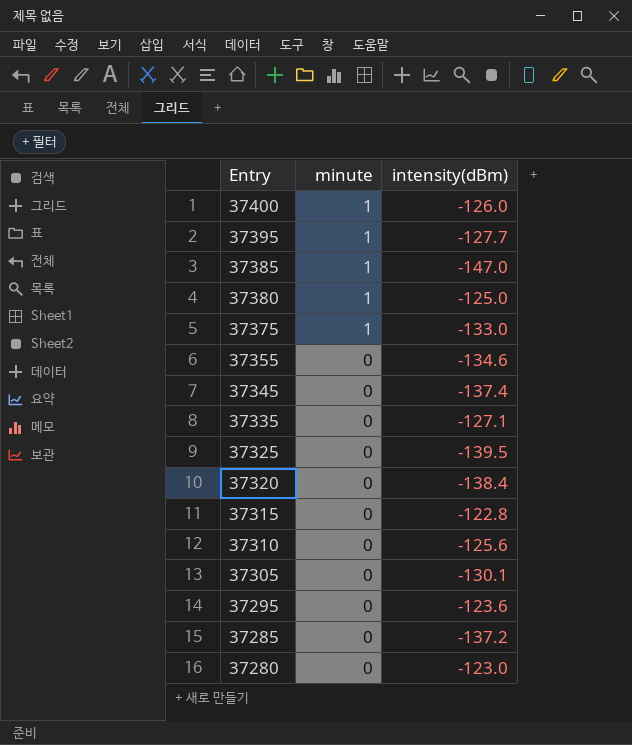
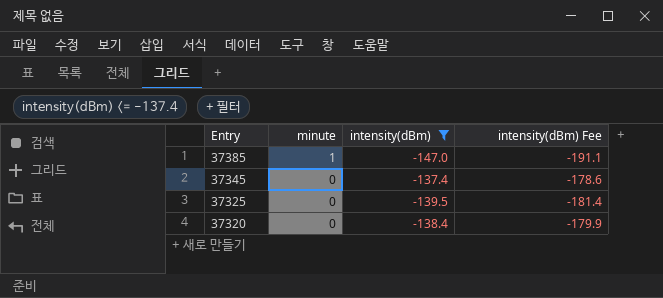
filter: none -> intensity(dBm) <= -137.4
column intensity(dBm) Fee | formula: none -> [intensity(dBm)] * 1.3

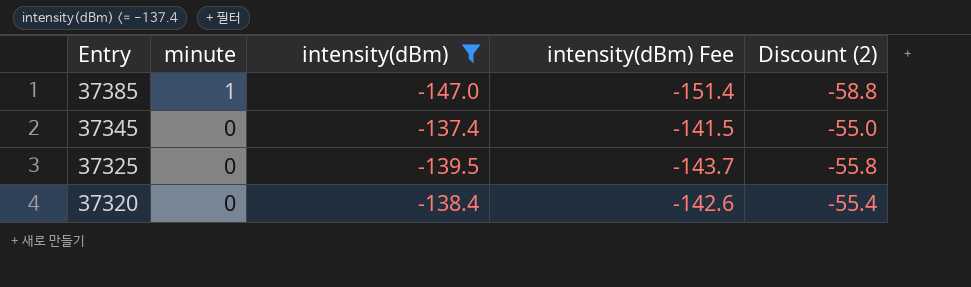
column intensity(dBm) Fee | formula: [intensity(dBm)] * 1.3 -> [intensity(dBm)] * 1.03
column Discount (2) | formula: none -> [intensity(dBm)] * 0.4

